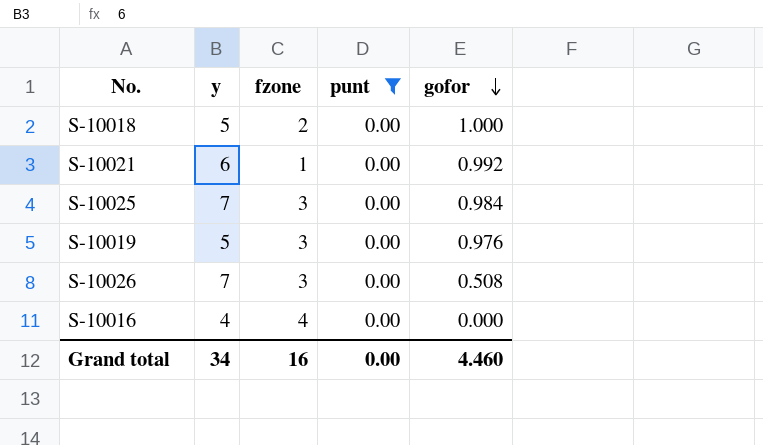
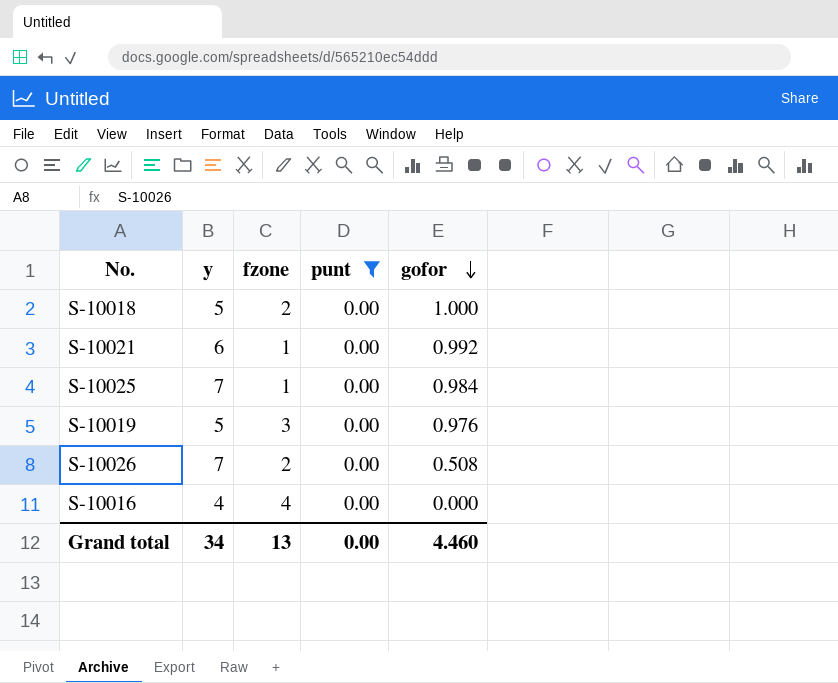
S-10025 | fzone: 3 -> 1
S-10026 | fzone: 3 -> 2
Grand total | fzone: 16 -> 13

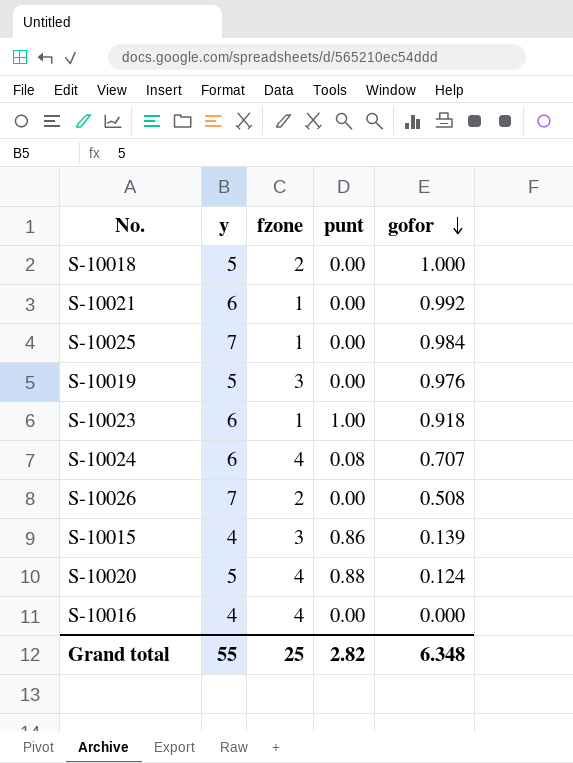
filter: punt = 0.00 -> none
Grand total | y: 34 -> 55
Grand total | fzone: 13 -> 25
Grand total | punt: 0.00 -> 2.82
Grand total | gofor: 4.460 -> 6.348

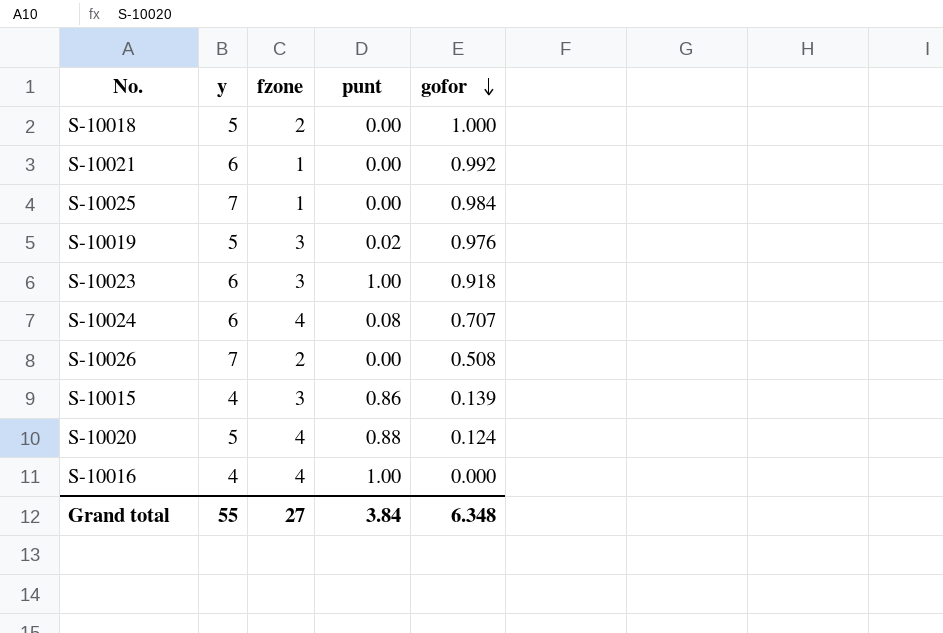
S-10019 | punt: 0.00 -> 0.02
S-10023 | fzone: 1 -> 3
S-10016 | punt: 0.00 -> 1.00
Grand total | fzone: 25 -> 27
Grand total | punt: 2.82 -> 3.84

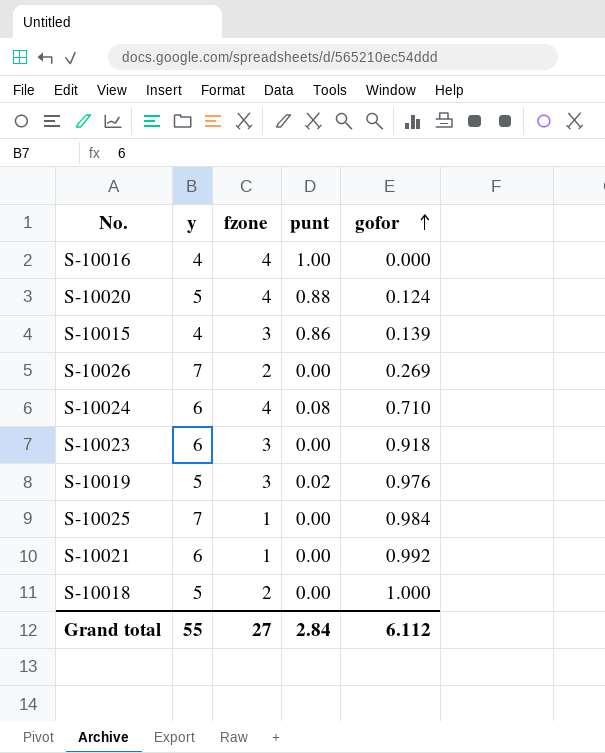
row order: gofor descending -> gofor ascending
S-10026 | gofor: 0.508 -> 0.269
S-10024 | gofor: 0.707 -> 0.710
S-10023 | punt: 1.00 -> 0.00
Grand total | punt: 3.84 -> 2.84
Grand total | gofor: 6.348 -> 6.112

